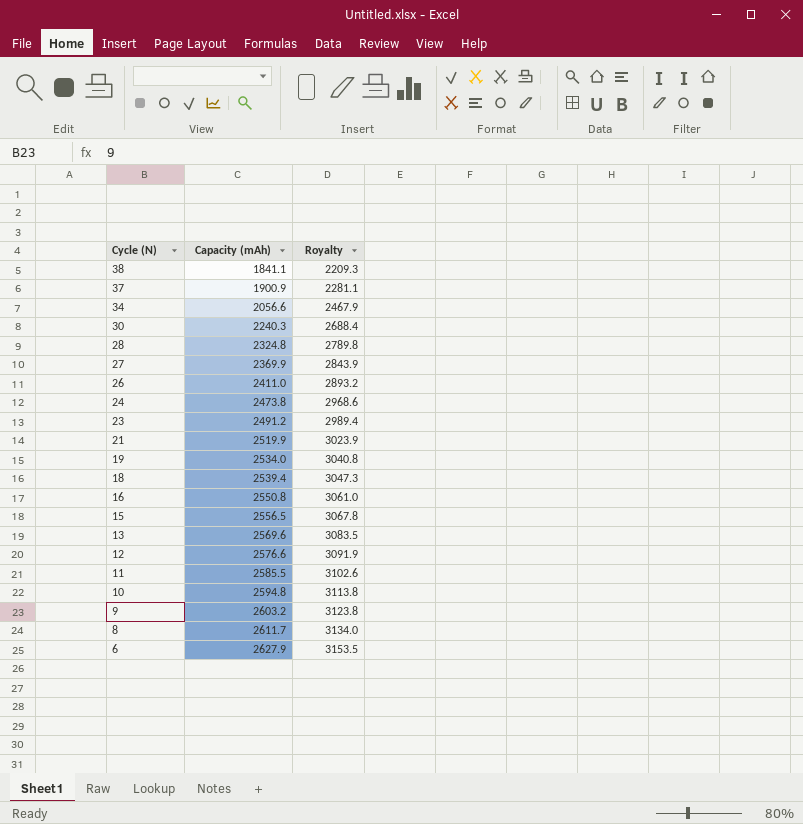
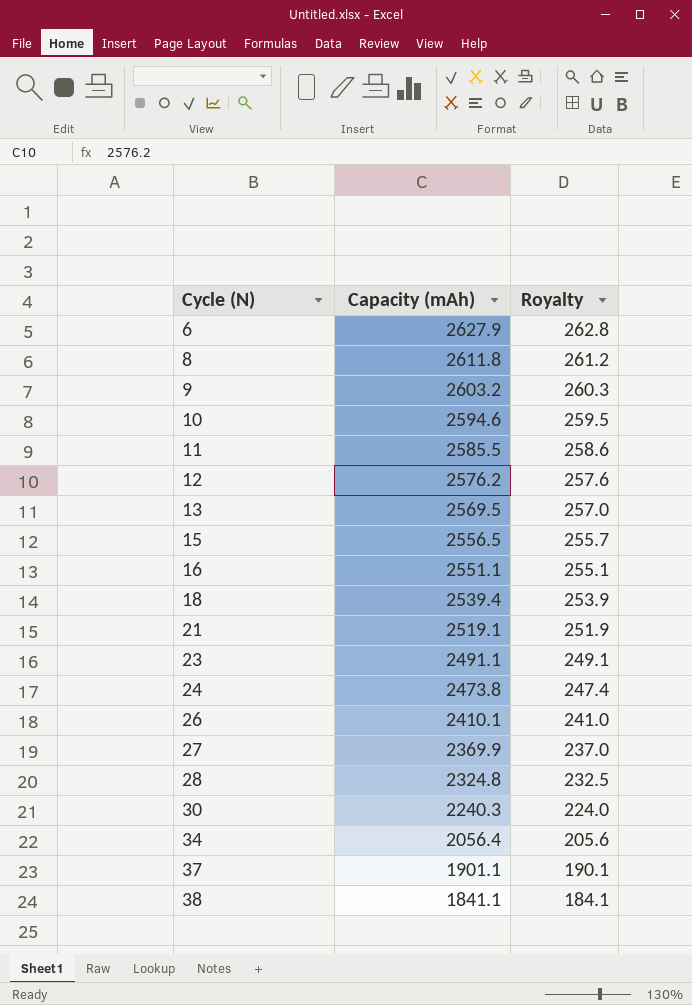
row order: Cycle (N) descending -> Cycle (N) ascending
column Royalty | formula: [Capacity (mAh)] * 1.2 -> [Capacity (mAh)] * 0.1
row 19: 2534.0 | 3040.8 -> none
8 | Capacity (mAh): 2611.7 -> 2611.8
10 | Capacity (mAh): 2594.8 -> 2594.6
12 | Capacity (mAh): 2576.6 -> 2576.2
13 | Capacity (mAh): 2569.6 -> 2569.5
16 | Capacity (mAh): 2550.8 -> 2551.1
21 | Capacity (mAh): 2519.9 -> 2519.1
23 | Capacity (mAh): 2491.2 -> 2491.1
26 | Capacity (mAh): 2411.0 -> 2410.1
34 | Capacity (mAh): 2056.6 -> 2056.4
37 | Capacity (mAh): 1900.9 -> 1901.1

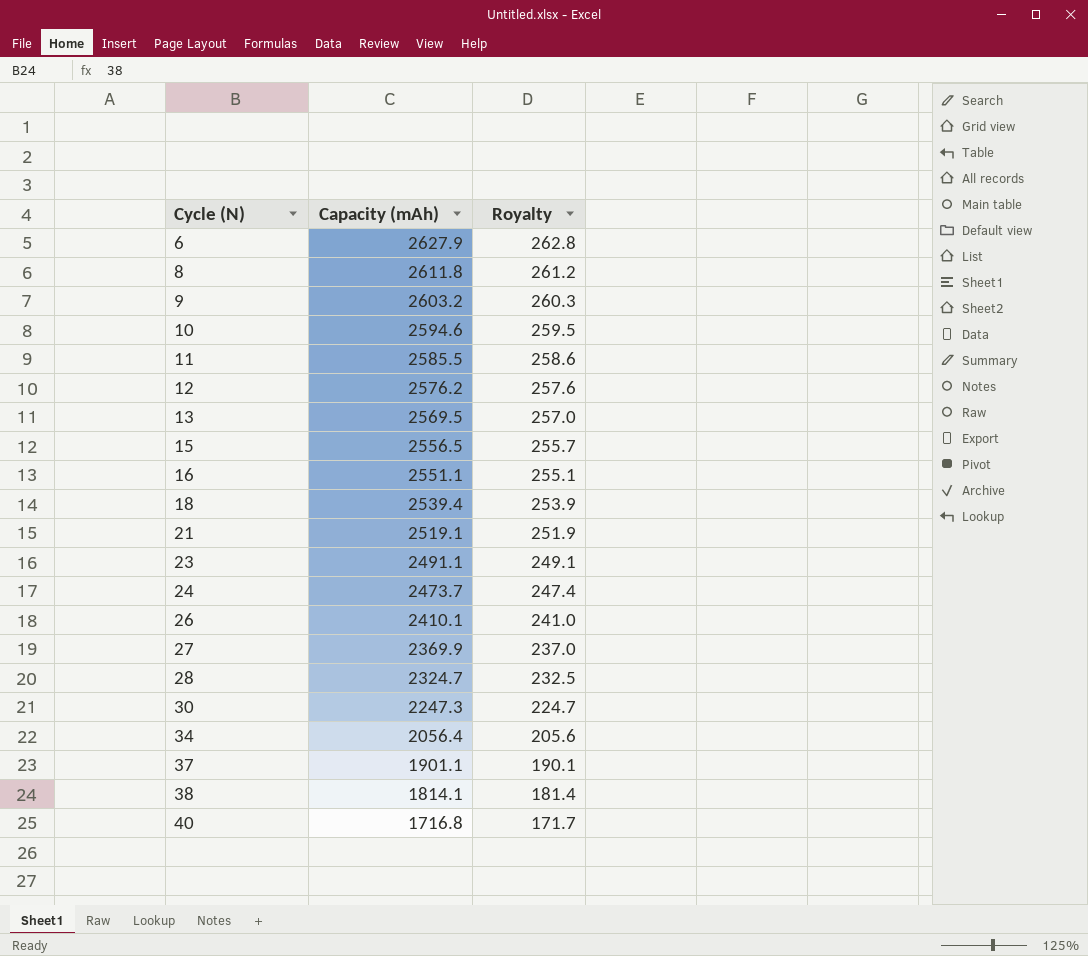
24 | Capacity (mAh): 2473.8 -> 2473.7
28 | Capacity (mAh): 2324.8 -> 2324.7
30 | Capacity (mAh): 2240.3 -> 2247.3
30 | Royalty: 224.0 -> 224.7
38 | Capacity (mAh): 1841.1 -> 1814.1
38 | Royalty: 184.1 -> 181.4
row 40: none -> 1716.8 | 171.7

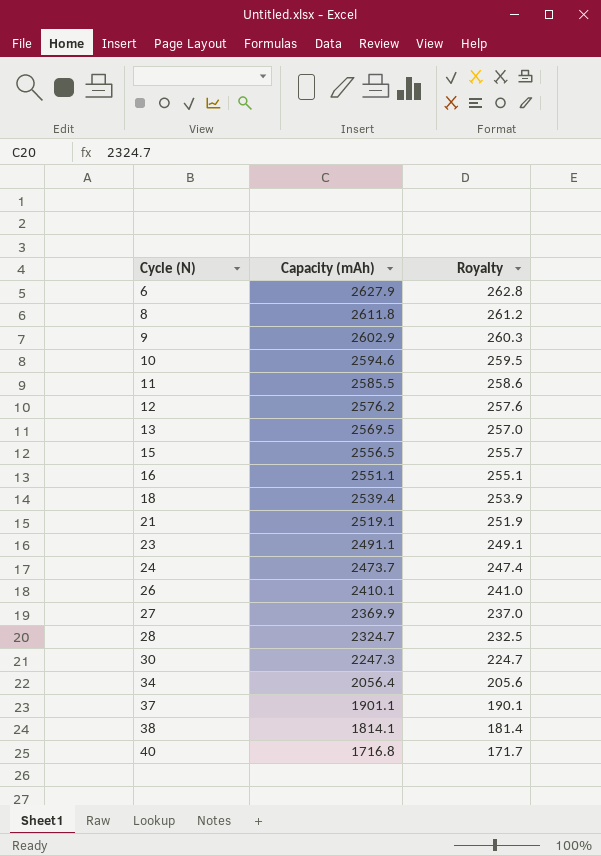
9 | Capacity (mAh): 2603.2 -> 2602.9

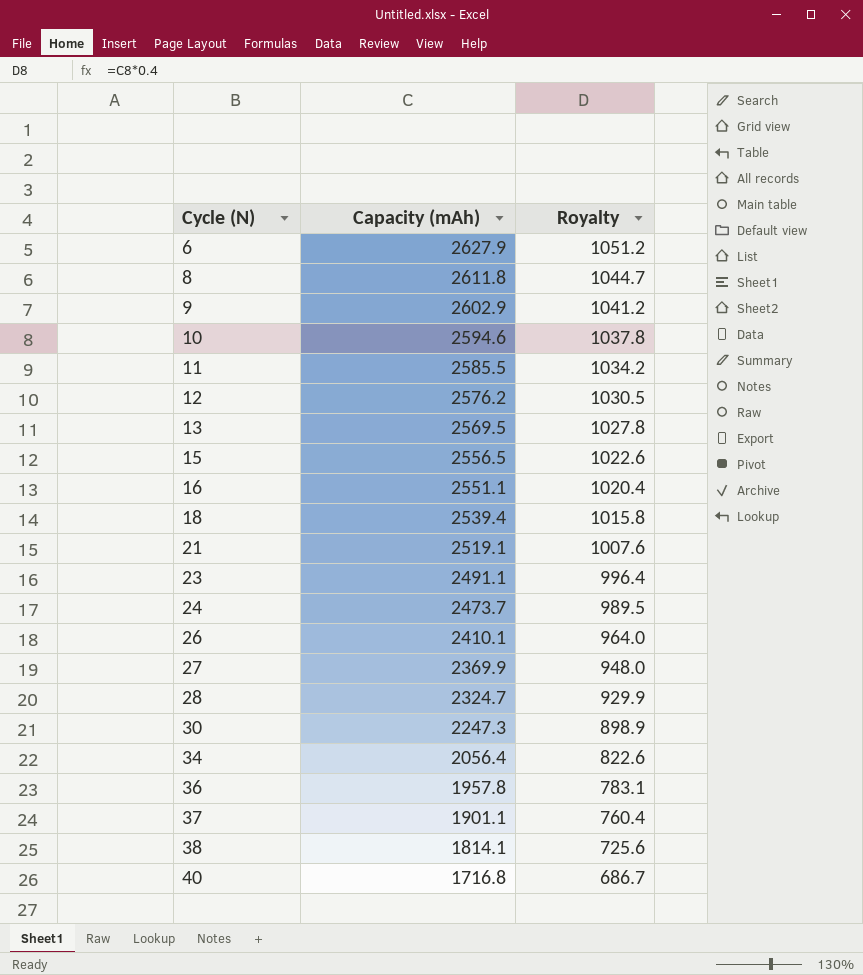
column Royalty | formula: [Capacity (mAh)] * 0.1 -> [Capacity (mAh)] * 0.4
row 36: none -> 1957.8 | 783.1

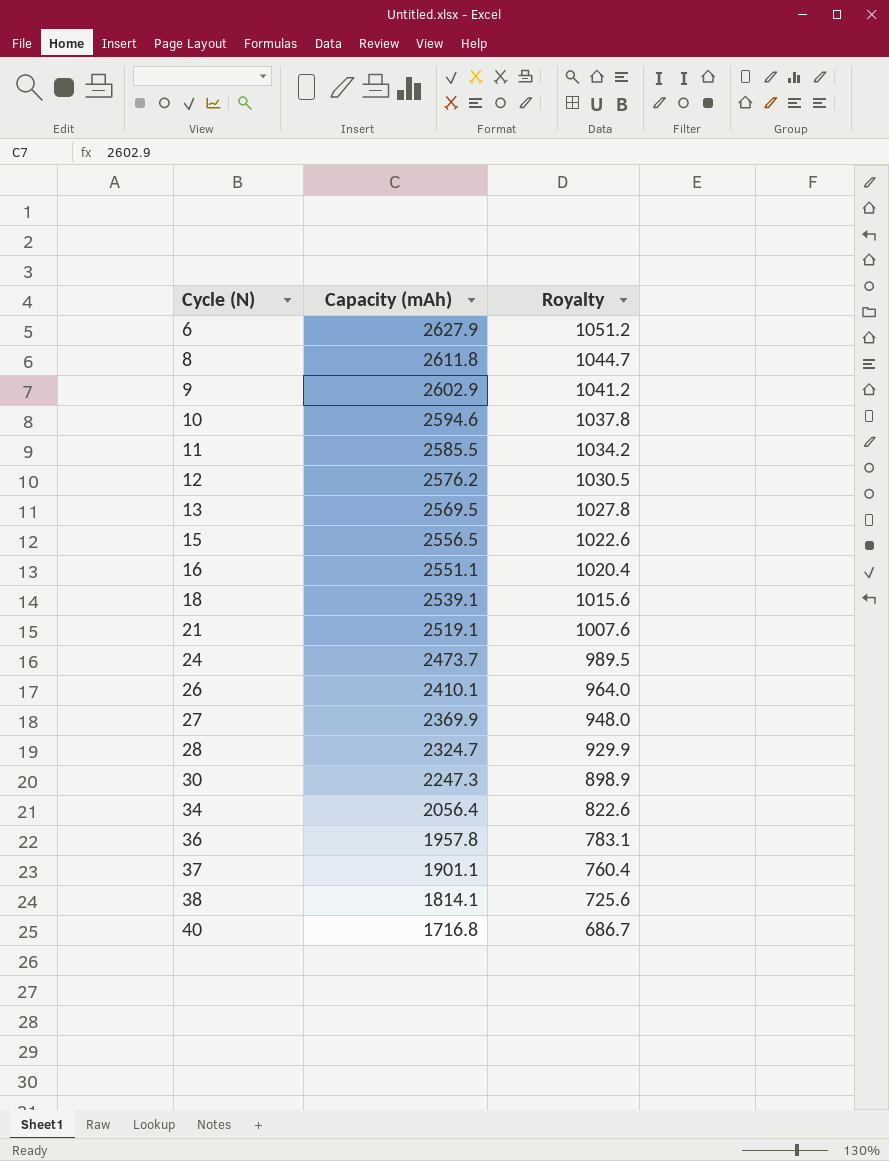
row 23: 2491.1 | 996.4 -> none
18 | Capacity (mAh): 2539.4 -> 2539.1
18 | Royalty: 1015.8 -> 1015.6

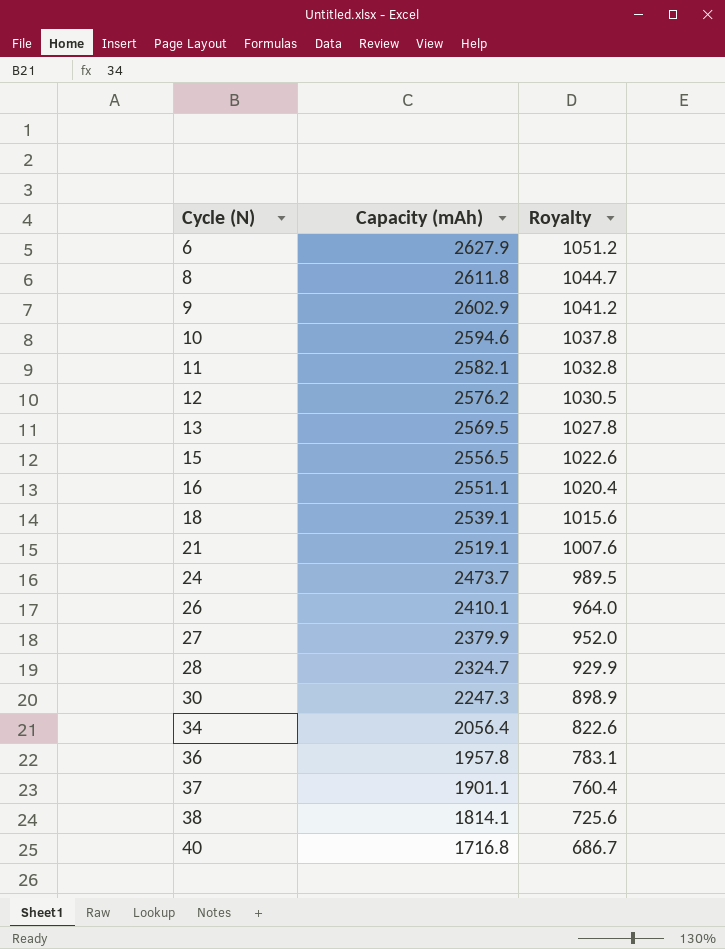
11 | Capacity (mAh): 2585.5 -> 2582.1
11 | Royalty: 1034.2 -> 1032.8
27 | Capacity (mAh): 2369.9 -> 2379.9
27 | Royalty: 948.0 -> 952.0

